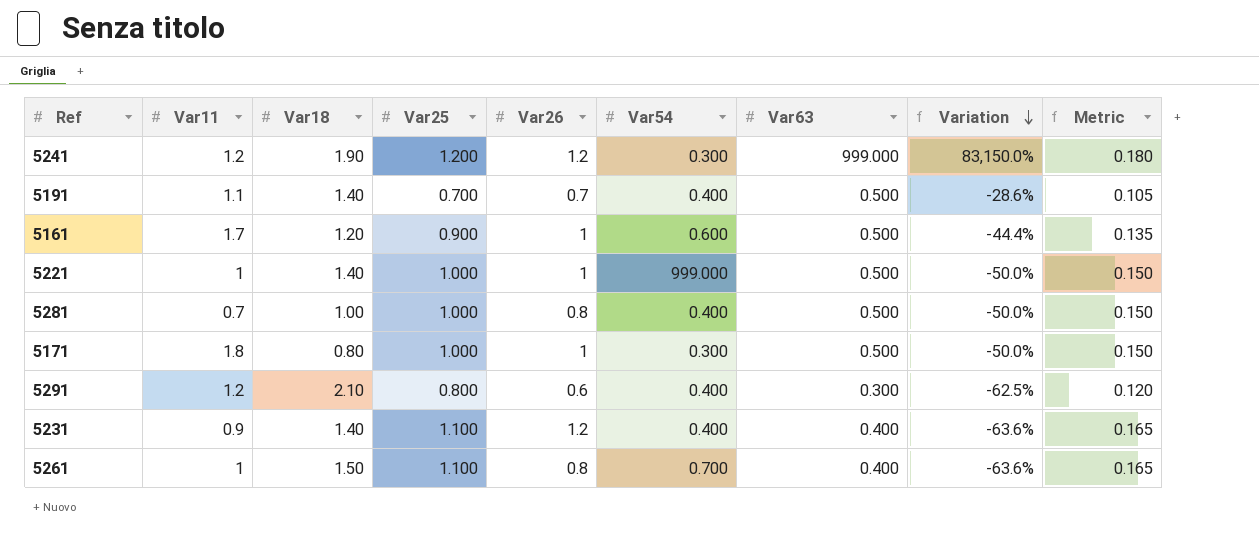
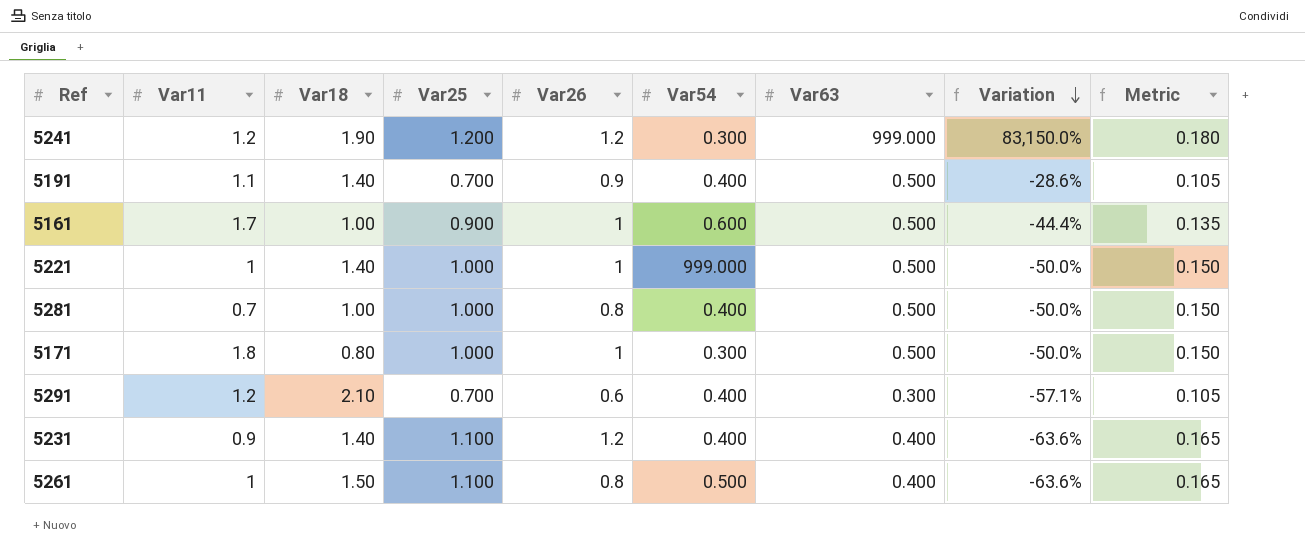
5191 | Var26: 0.7 -> 0.9
5161 | Var18: 1.20 -> 1.00
5291 | Var25: 0.800 -> 0.700
5291 | Variation: -62.5% -> -57.1%
5291 | Metric: 0.120 -> 0.105
5261 | Var54: 0.700 -> 0.500

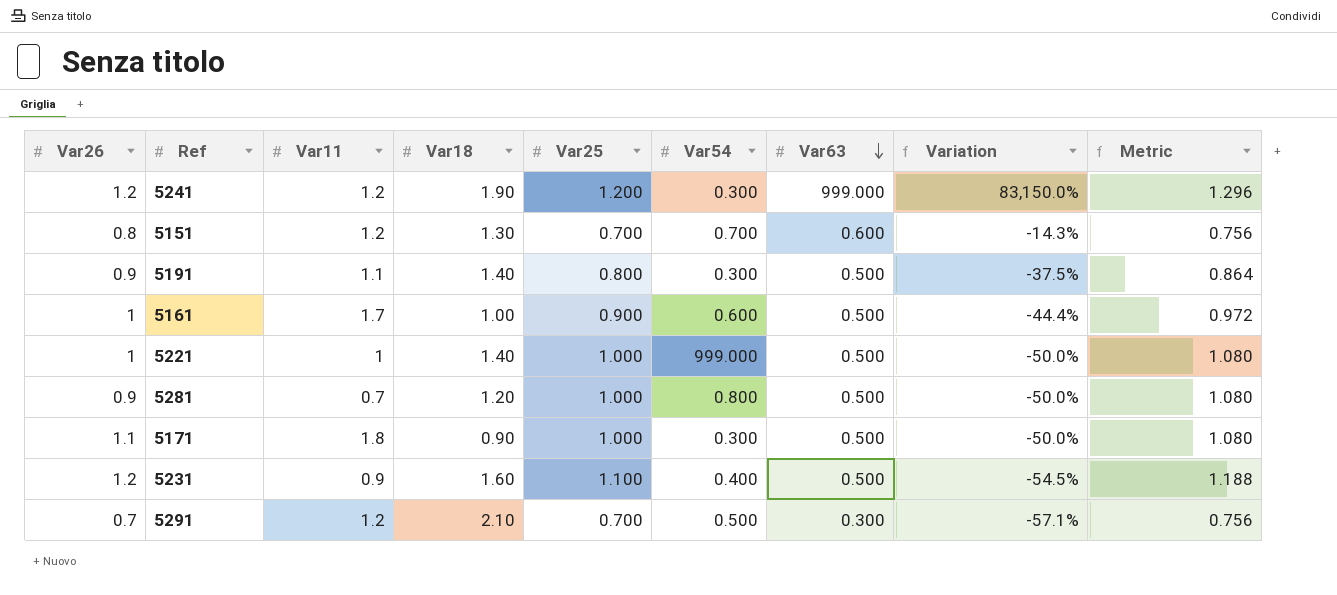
row order: Variation descending -> Var63 descending
column Var26 | position: 5 -> 1
column Metric | formula: [Var25] * 0.15 -> [Var25] * 1.08
row 5261: 1 | 1.50 | 1.100 | 0.8 | 0.500 | 0.400 | -63.6% | 0.165 -> none
row 5151: none -> 0.8 | 1.2 | 1.30 | 0.700 | 0.700 | 0.600 | -14.3% | 0.756
5191 | Var25: 0.700 -> 0.800
5191 | Var54: 0.400 -> 0.300
5191 | Variation: -28.6% -> -37.5%
5281 | Var26: 0.8 -> 0.9
5281 | Var18: 1.00 -> 1.20
5281 | Var54: 0.400 -> 0.800
5171 | Var26: 1 -> 1.1
5171 | Var18: 0.80 -> 0.90
5231 | Var18: 1.40 -> 1.60
5231 | Var63: 0.400 -> 0.500
5231 | Variation: -63.6% -> -54.5%
5291 | Var26: 0.6 -> 0.7
5291 | Var54: 0.400 -> 0.500

